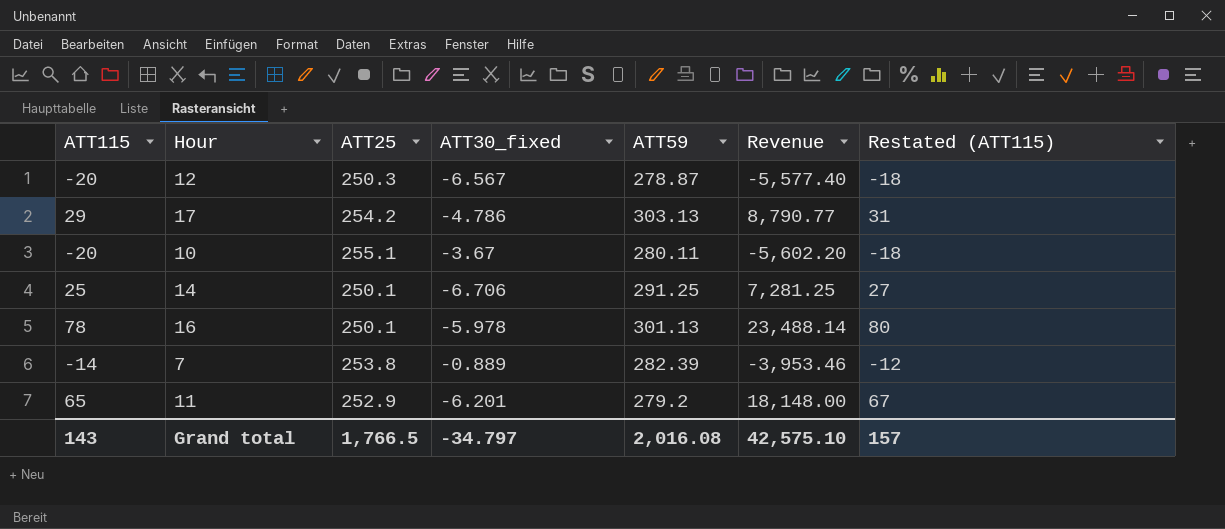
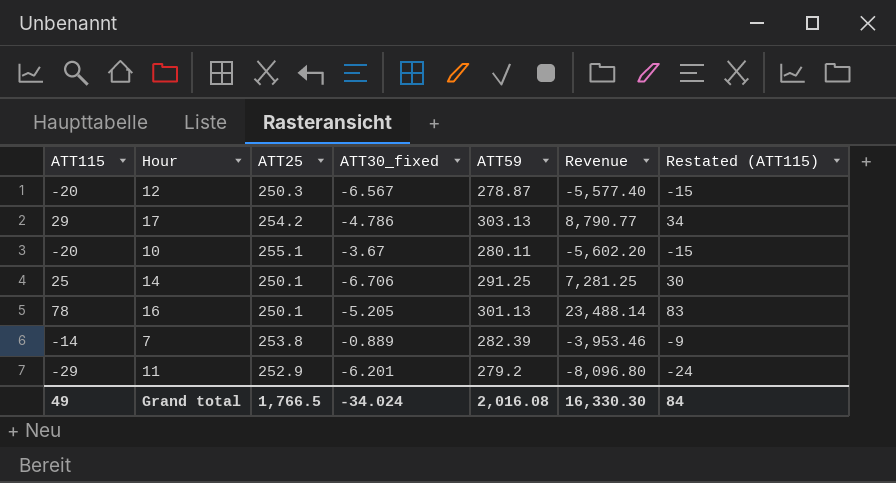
column Restated (ATT115) | formula: [ATT115] + 2 -> [ATT115] + 5
16 | ATT30_fixed: -5.978 -> -5.205
11 | ATT115: 65 -> -29
11 | Revenue: 18,148.00 -> -8,096.80
Grand total | ATT115: 143 -> 49
Grand total | ATT30_fixed: -34.797 -> -34.024
Grand total | Revenue: 42,575.10 -> 16,330.30
Grand total | Restated (ATT115): 157 -> 84

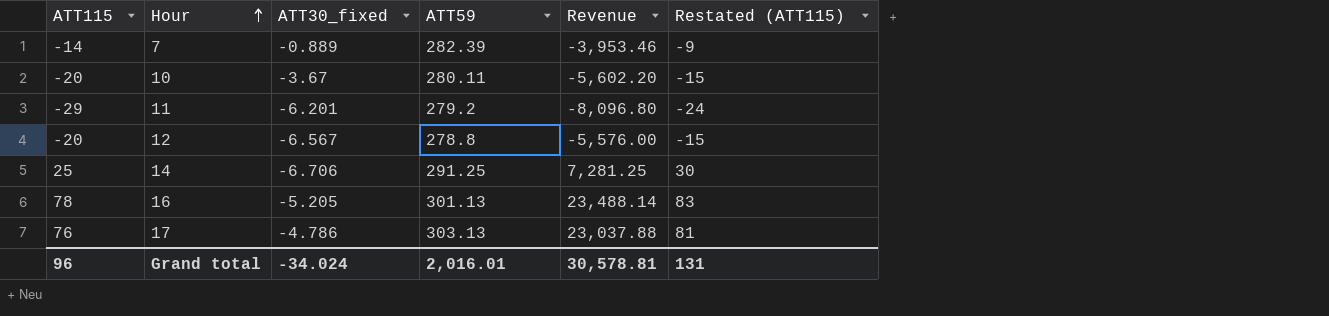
row order: none -> Hour ascending
column ATT25 | position: 3 -> none
12 | ATT59: 278.87 -> 278.8
12 | Revenue: -5,577.40 -> -5,576.00
17 | ATT115: 29 -> 76
17 | Revenue: 8,790.77 -> 23,037.88
17 | Restated (ATT115): 34 -> 81
Grand total | ATT115: 49 -> 96
Grand total | ATT59: 2,016.08 -> 2,016.01
Grand total | Revenue: 16,330.30 -> 30,578.81
Grand total | Restated (ATT115): 84 -> 131

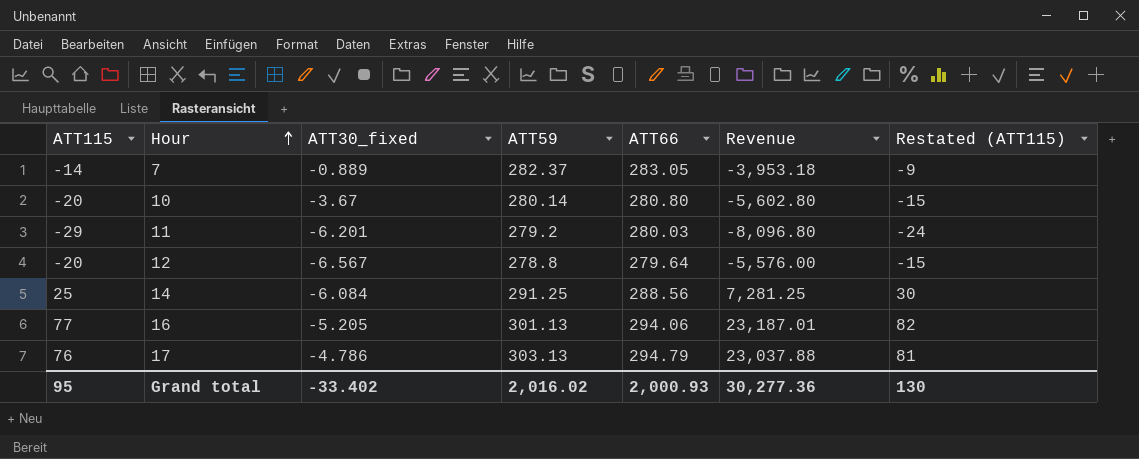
column ATT66 | position: none -> 5
7 | ATT59: 282.39 -> 282.37
7 | Revenue: -3,953.46 -> -3,953.18
10 | ATT59: 280.11 -> 280.14
10 | Revenue: -5,602.20 -> -5,602.80
14 | ATT30_fixed: -6.706 -> -6.084
16 | ATT115: 78 -> 77
16 | Revenue: 23,488.14 -> 23,187.01
16 | Restated (ATT115): 83 -> 82
Grand total | ATT115: 96 -> 95
Grand total | ATT30_fixed: -34.024 -> -33.402
Grand total | ATT59: 2,016.01 -> 2,016.02
Grand total | Revenue: 30,578.81 -> 30,277.36
Grand total | Restated (ATT115): 131 -> 130

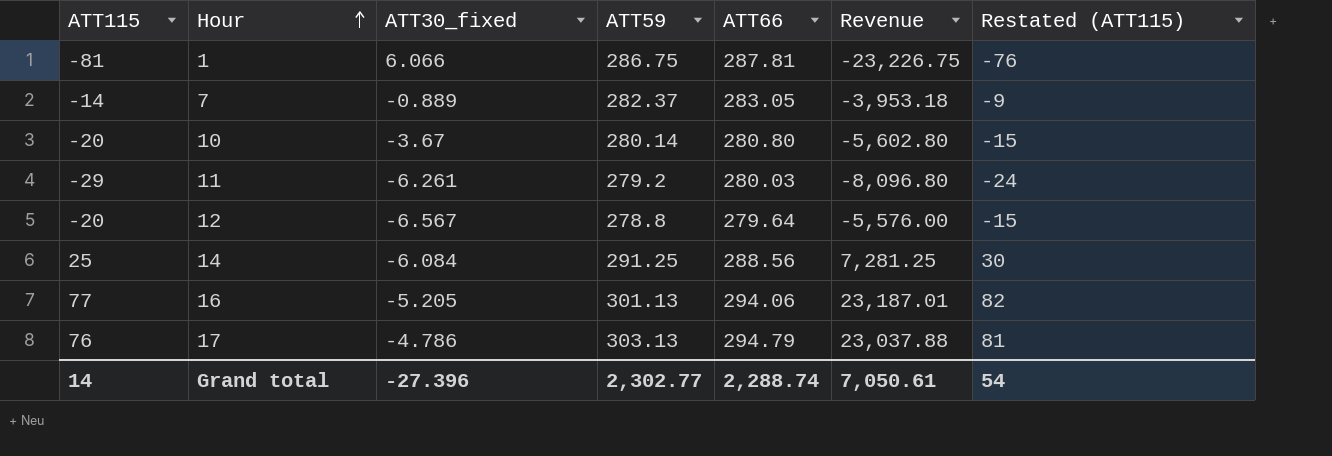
row 1: none -> -81 | 6.066 | 286.75 | 287.81 | -23,226.75 | -76
11 | ATT30_fixed: -6.201 -> -6.261
Grand total | ATT115: 95 -> 14
Grand total | ATT30_fixed: -33.402 -> -27.396
Grand total | ATT59: 2,016.02 -> 2,302.77
Grand total | ATT66: 2,000.93 -> 2,288.74
Grand total | Revenue: 30,277.36 -> 7,050.61
Grand total | Restated (ATT115): 130 -> 54

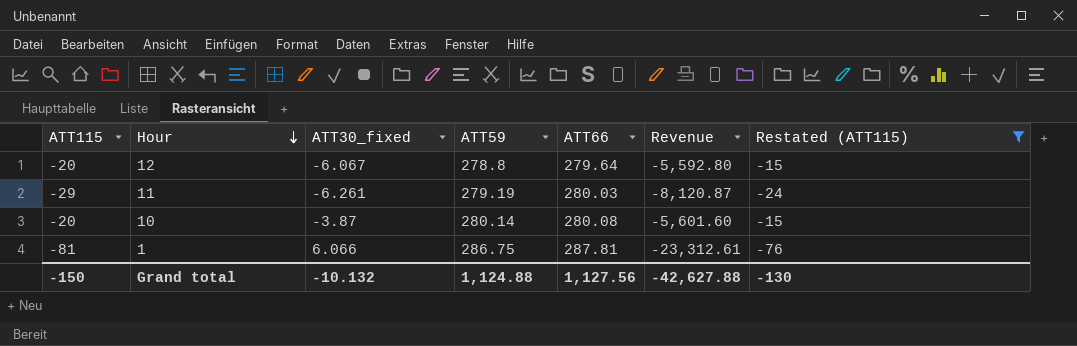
filter: none -> Restated (ATT115) <= -15
row order: Hour ascending -> Hour descending
column Revenue | formula: [ATT115] * [ATT59] -> [ATT115] * [ATT66]
12 | ATT30_fixed: -6.567 -> -6.067
11 | ATT59: 279.2 -> 279.19
10 | ATT30_fixed: -3.67 -> -3.87
10 | ATT66: 280.80 -> 280.08
Grand total | ATT115: 14 -> -150
Grand total | ATT30_fixed: -27.396 -> -10.132
Grand total | ATT59: 2,302.77 -> 1,124.88
Grand total | ATT66: 2,288.74 -> 1,127.56
Grand total | Revenue: 7,050.61 -> -42,627.88
Grand total | Restated (ATT115): 54 -> -130

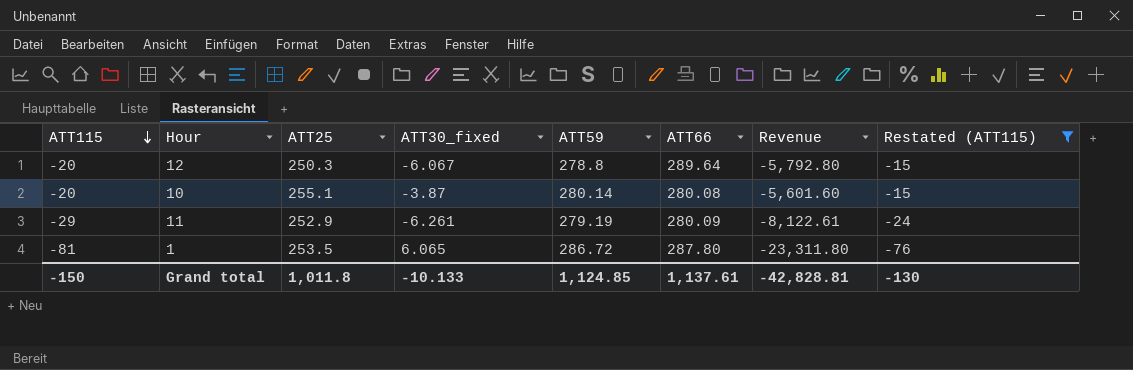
row order: Hour descending -> ATT115 descending
column ATT25 | position: none -> 3
12 | ATT66: 279.64 -> 289.64
12 | Revenue: -5,592.80 -> -5,792.80
11 | ATT66: 280.03 -> 280.09
11 | Revenue: -8,120.87 -> -8,122.61
1 | ATT30_fixed: 6.066 -> 6.065
1 | ATT59: 286.75 -> 286.72
1 | ATT66: 287.81 -> 287.80
1 | Revenue: -23,312.61 -> -23,311.80
Grand total | ATT30_fixed: -10.132 -> -10.133
Grand total | ATT59: 1,124.88 -> 1,124.85
Grand total | ATT66: 1,127.56 -> 1,137.61
Grand total | Revenue: -42,627.88 -> -42,828.81

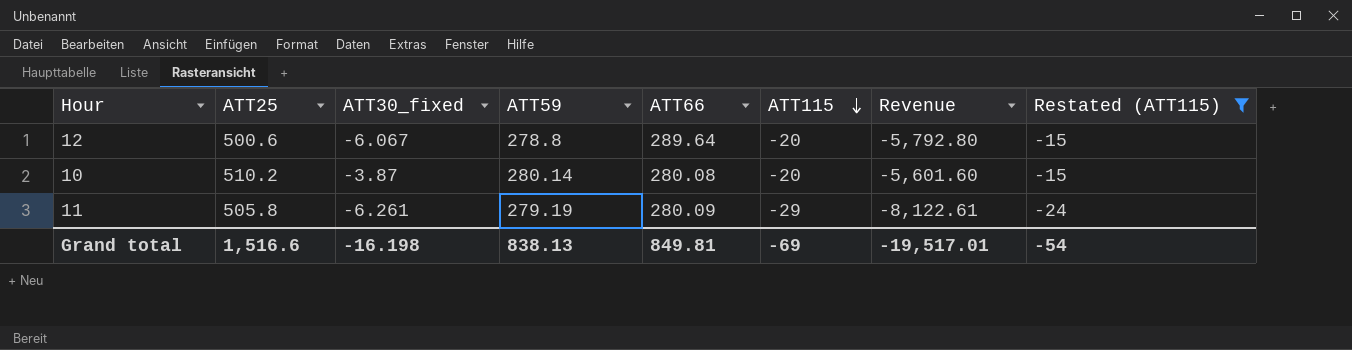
column ATT115 | position: 1 -> 6
row 1: -81 | 253.5 | 6.065 | 286.72 | 287.80 | -23,311.80 | -76 -> none
12 | ATT25: 250.3 -> 500.6
10 | ATT25: 255.1 -> 510.2
11 | ATT25: 252.9 -> 505.8
Grand total | ATT25: 1,011.8 -> 1,516.6
Grand total | ATT30_fixed: -10.133 -> -16.198
Grand total | ATT59: 1,124.85 -> 838.13
Grand total | ATT66: 1,137.61 -> 849.81
Grand total | ATT115: -150 -> -69
Grand total | Revenue: -42,828.81 -> -19,517.01
Grand total | Restated (ATT115): -130 -> -54

